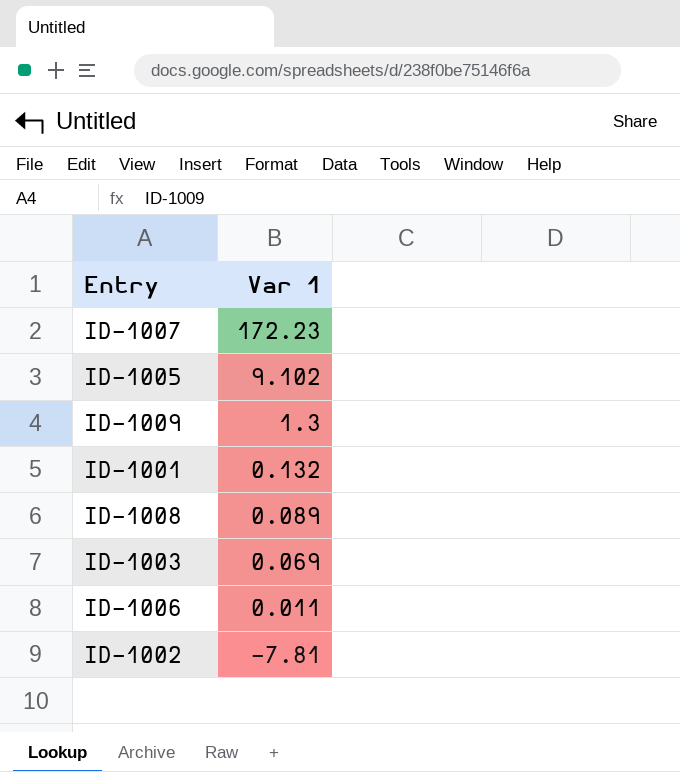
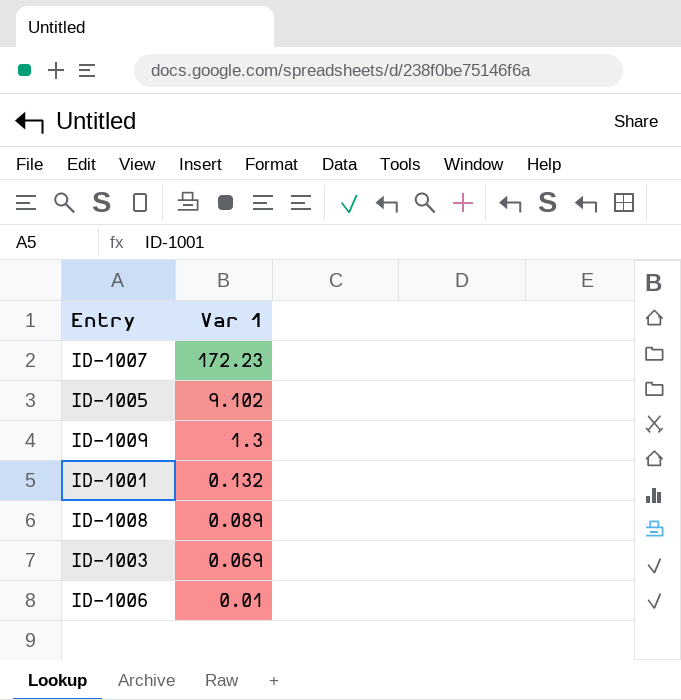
row ID-1002: -7.81 -> none
ID-1006 | Var 1: 0.011 -> 0.01

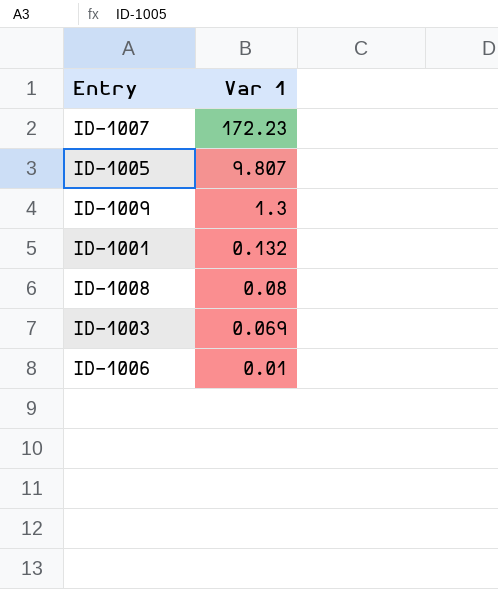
ID-1005 | Var 1: 9.102 -> 9.807
ID-1008 | Var 1: 0.089 -> 0.08

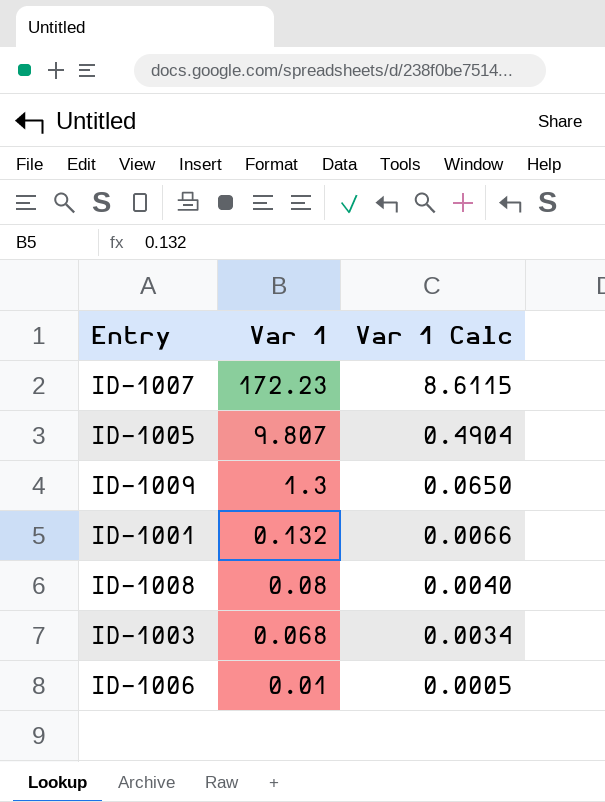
column Var 1 Calc | formula: none -> [Var 1] * 0.05
ID-1003 | Var 1: 0.069 -> 0.068

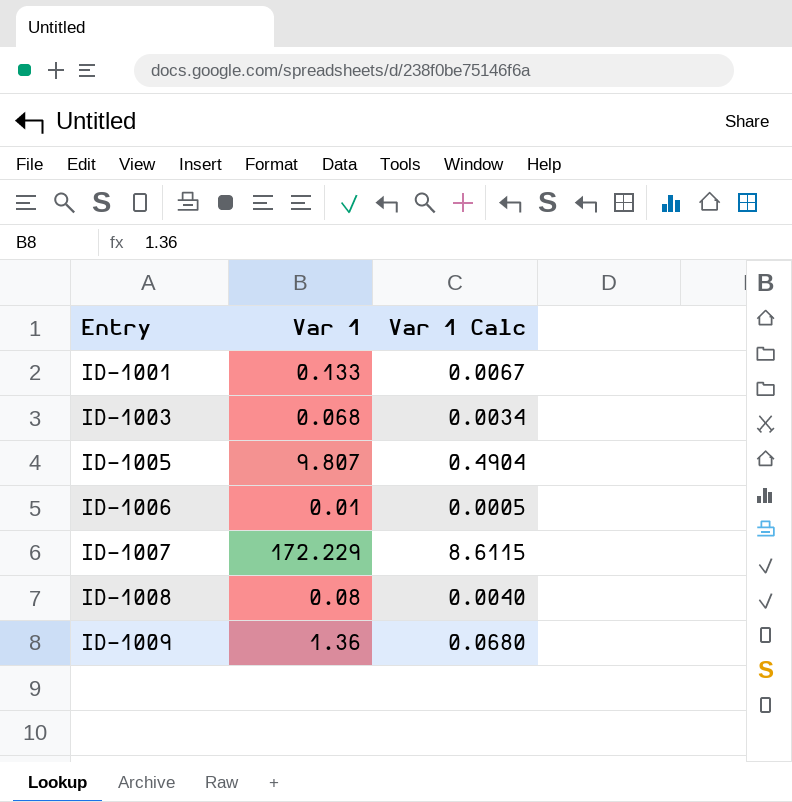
row order: Var 1 descending -> Entry ascending
ID-1001 | Var 1: 0.132 -> 0.133
ID-1001 | Var 1 Calc: 0.0066 -> 0.0067
ID-1007 | Var 1: 172.23 -> 172.229
ID-1009 | Var 1: 1.3 -> 1.36
ID-1009 | Var 1 Calc: 0.0650 -> 0.0680

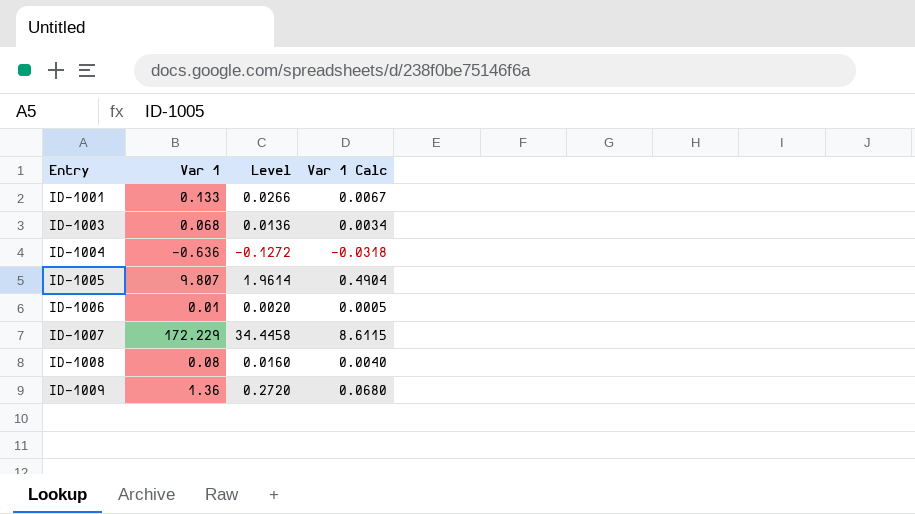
column Level | formula: none -> [Var 1] * 0.2
row ID-1004: none -> -0.636 | -0.1272 | -0.0318

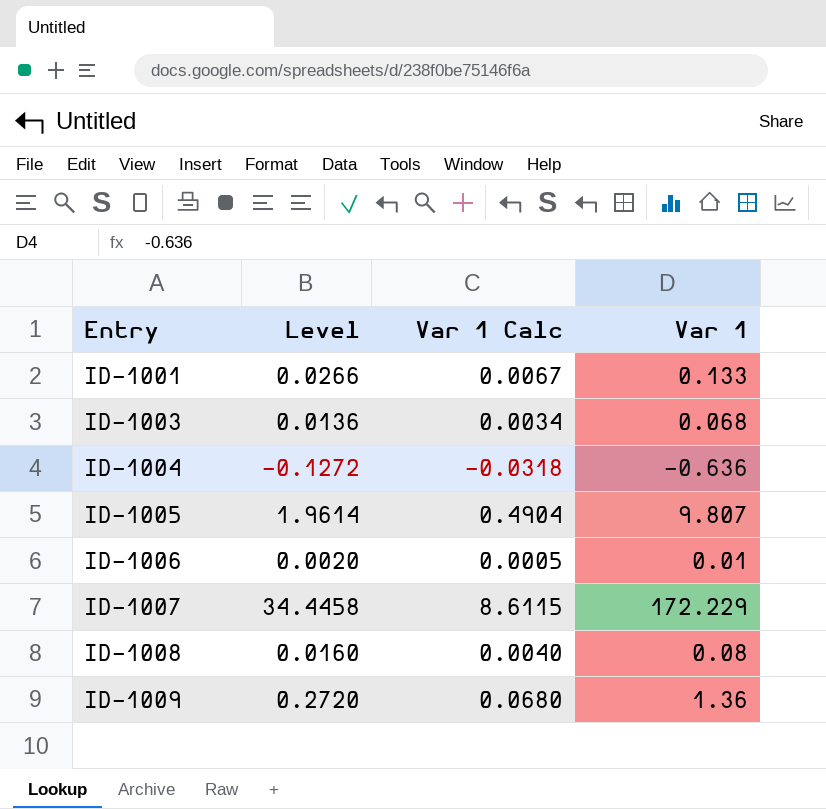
column Var 1 | position: 2 -> 4

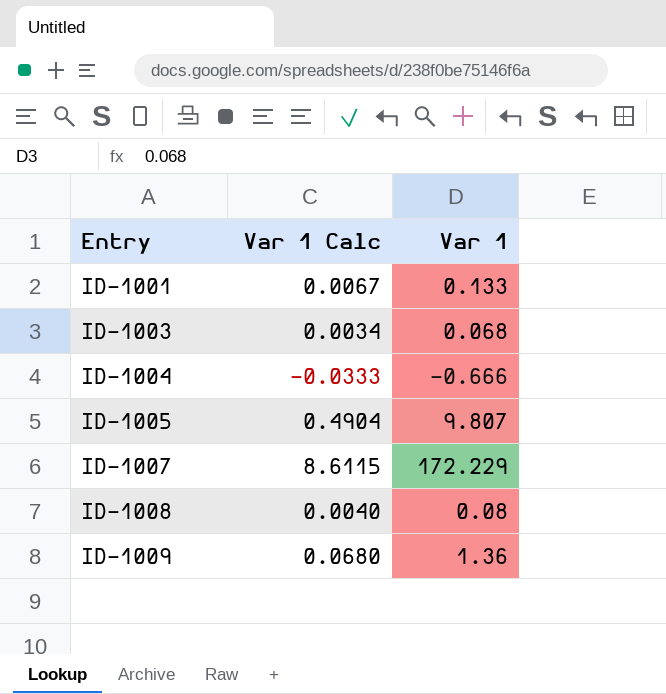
column Level | formula: [Var 1] * 0.2 -> none
row ID-1006: 0.0020 | 0.0005 | 0.01 -> none
ID-1004 | Var 1 Calc: -0.0318 -> -0.0333
ID-1004 | Var 1: -0.636 -> -0.666

